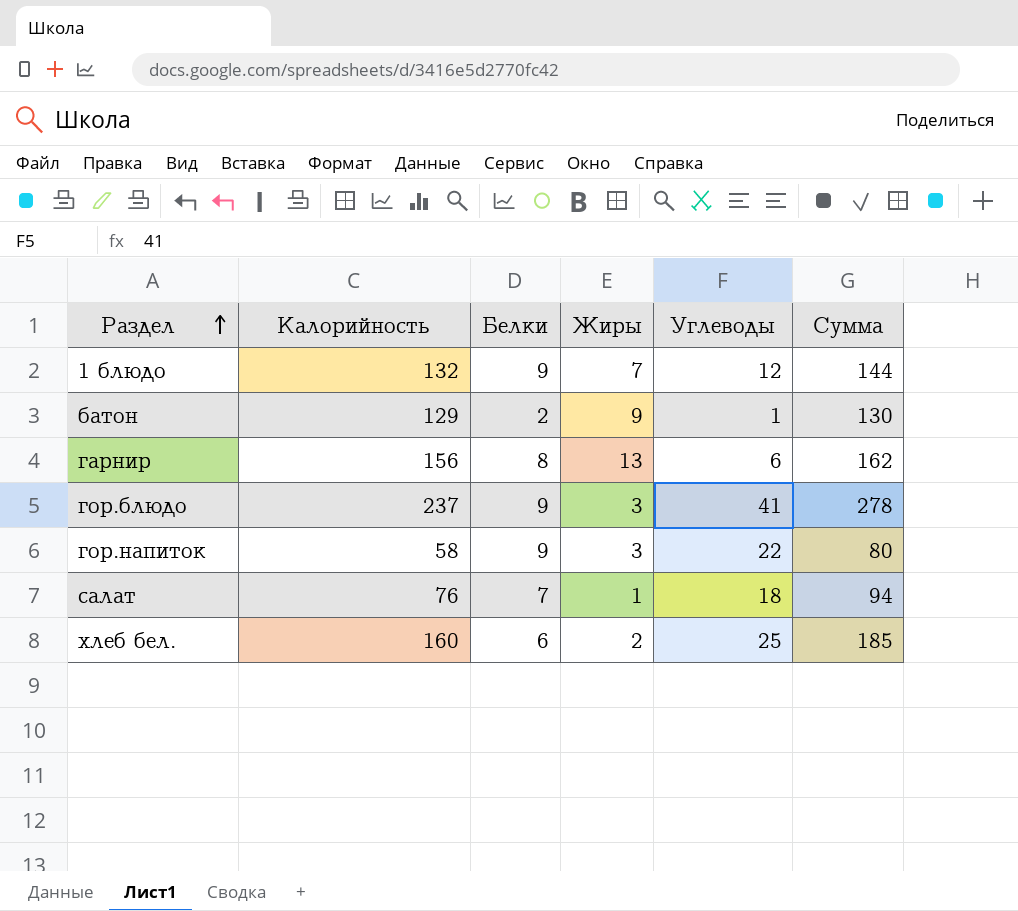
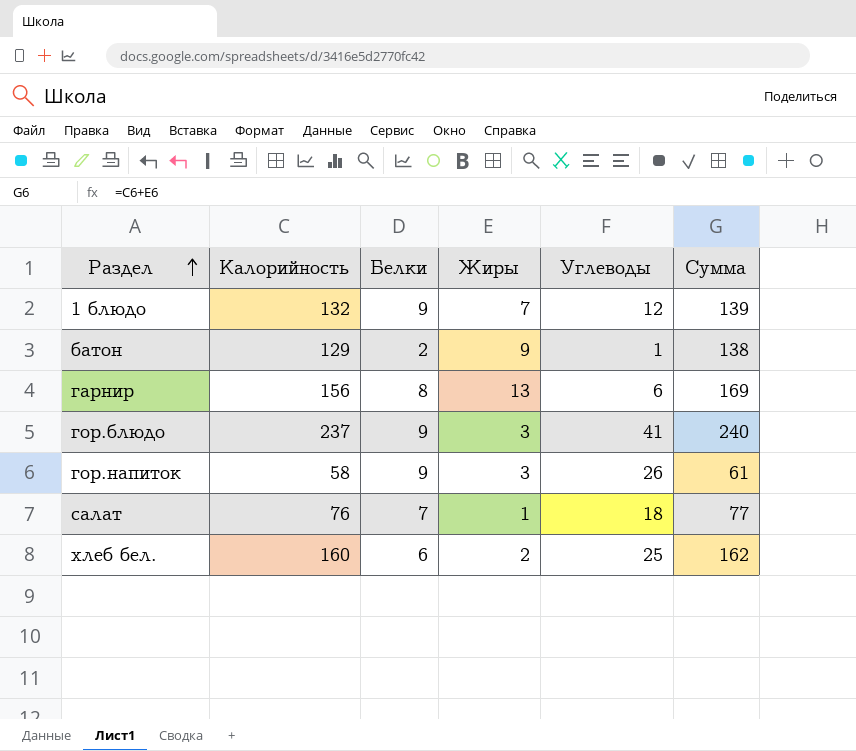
column Сумма | formula: [Калорийность] + [Углеводы] -> [Калорийность] + [Жиры]
гор.напиток | Углеводы: 22 -> 26

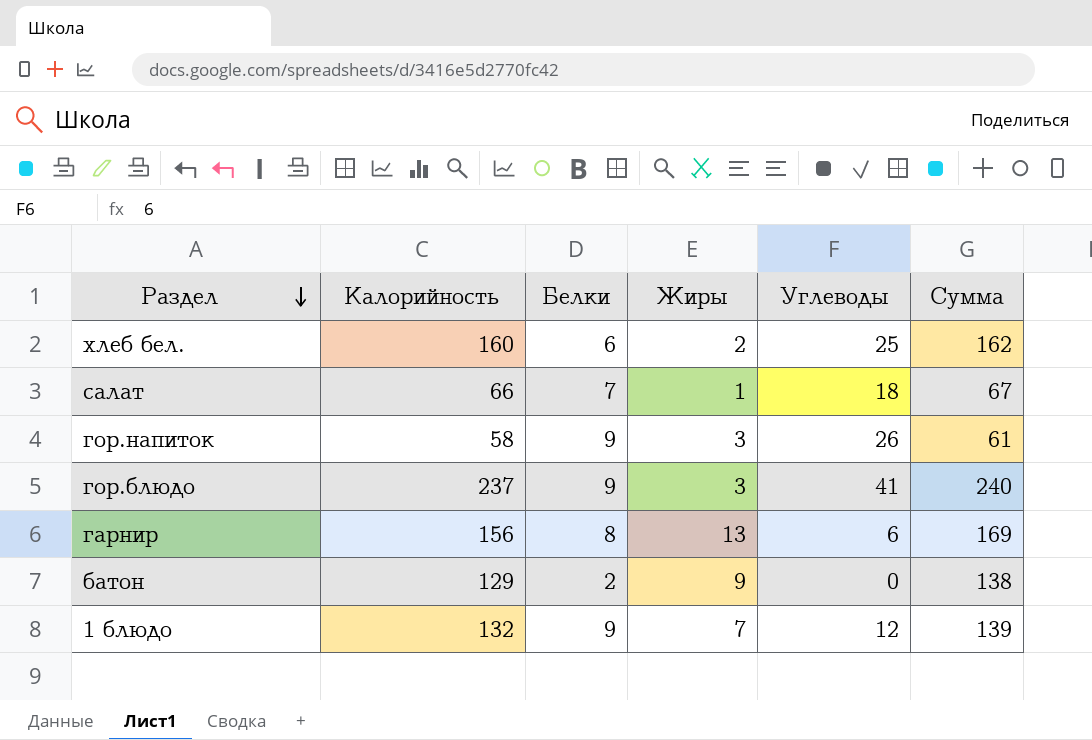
row order: Раздел ascending -> Раздел descending
салат | Калорийность: 76 -> 66
салат | Сумма: 77 -> 67
батон | Углеводы: 1 -> 0

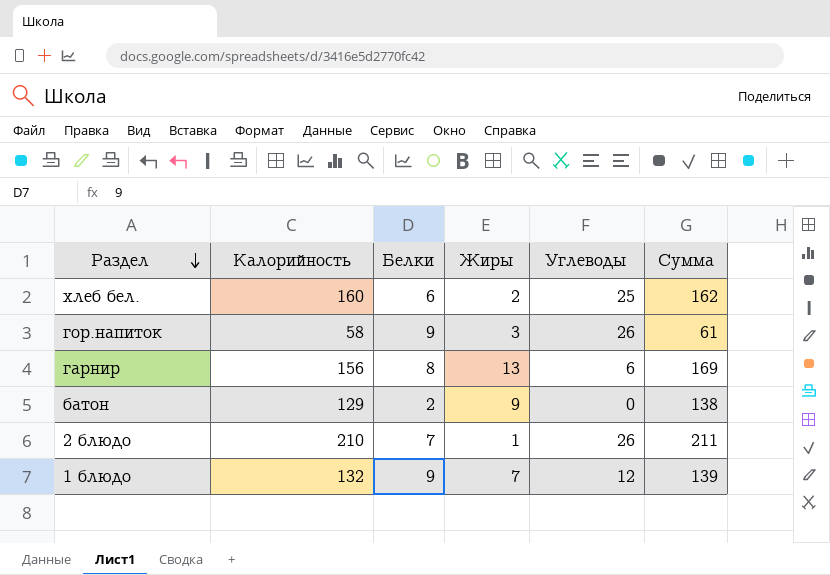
row салат: 66 | 7 | 1 | 18 | 67 -> none
row гор.блюдо: 237 | 9 | 3 | 41 | 240 -> none
row 2 блюдо: none -> 210 | 7 | 1 | 26 | 211

